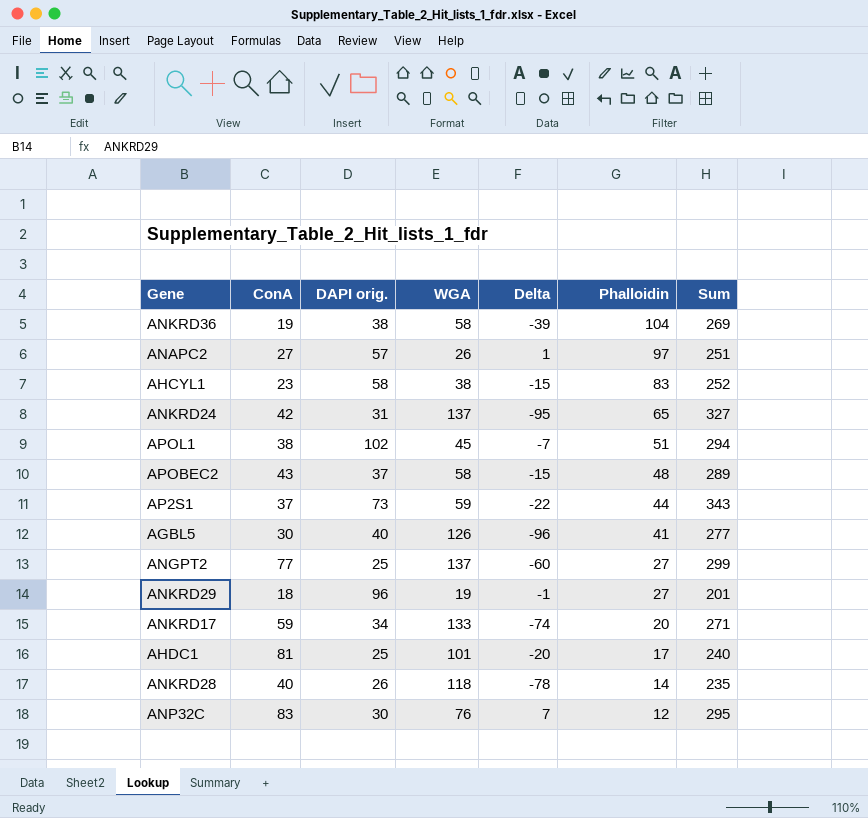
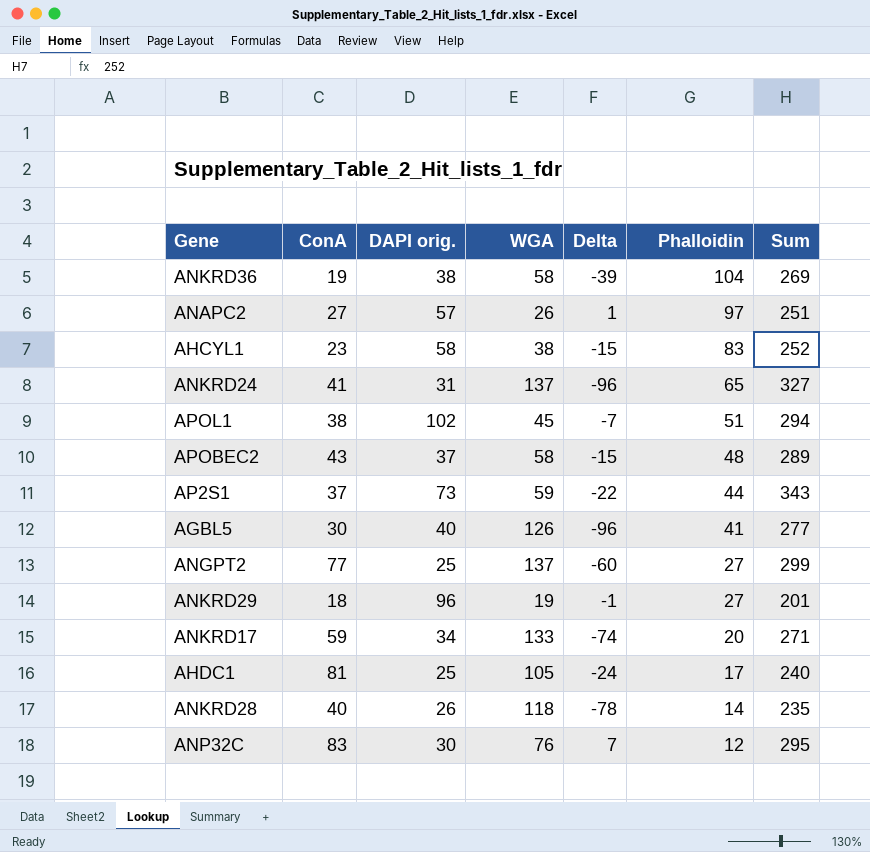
ANKRD24 | ConA: 42 -> 41
ANKRD24 | Delta: -95 -> -96
AHDC1 | WGA: 101 -> 105
AHDC1 | Delta: -20 -> -24

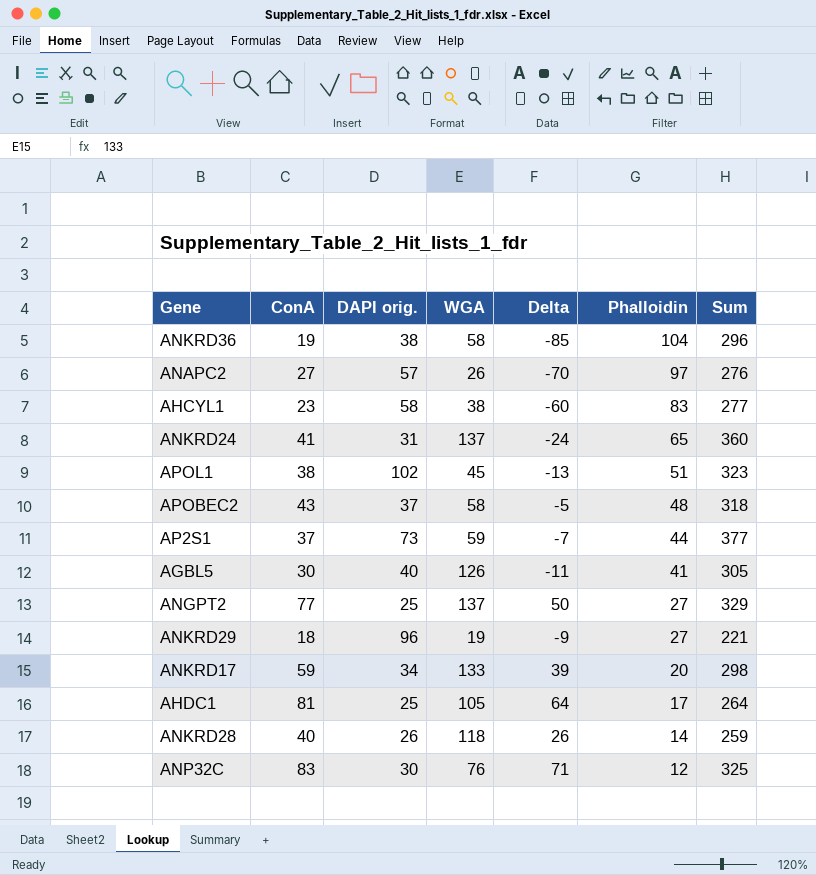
column Delta | formula: [ConA] - [WGA] -> [ConA] - [Phalloidin]
ANKRD36 | Sum: 269 -> 296
ANAPC2 | Sum: 251 -> 276
AHCYL1 | Sum: 252 -> 277
ANKRD24 | Sum: 327 -> 360
APOL1 | Sum: 294 -> 323
APOBEC2 | Sum: 289 -> 318
AP2S1 | Sum: 343 -> 377
AGBL5 | Sum: 277 -> 305
ANGPT2 | Sum: 299 -> 329
ANKRD29 | Sum: 201 -> 221
ANKRD17 | Sum: 271 -> 298
AHDC1 | Sum: 240 -> 264
ANKRD28 | Sum: 235 -> 259
ANP32C | Sum: 295 -> 325

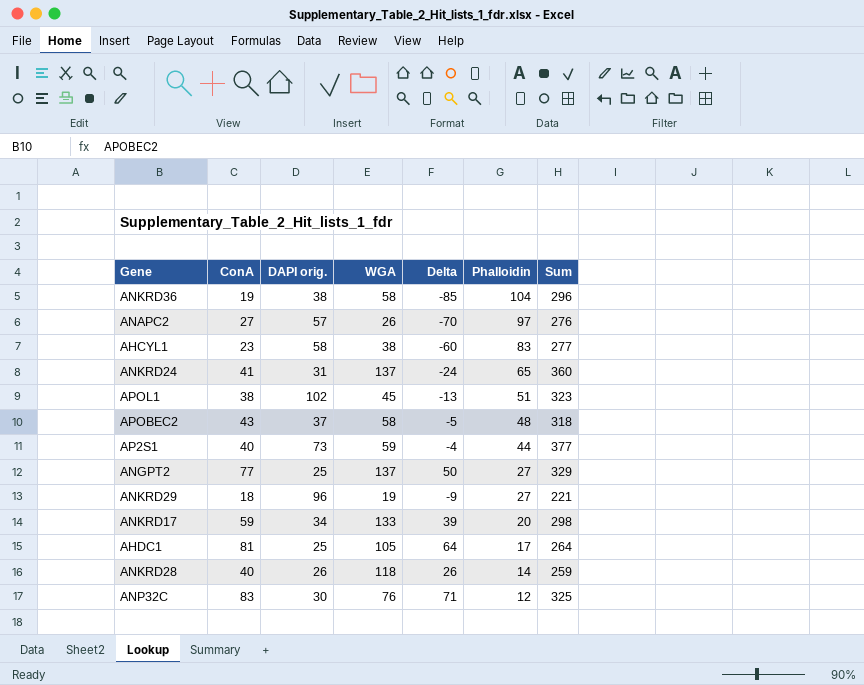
row AGBL5: 30 | 40 | 126 | -11 | 41 | 305 -> none
AP2S1 | ConA: 37 -> 40
AP2S1 | Delta: -7 -> -4

